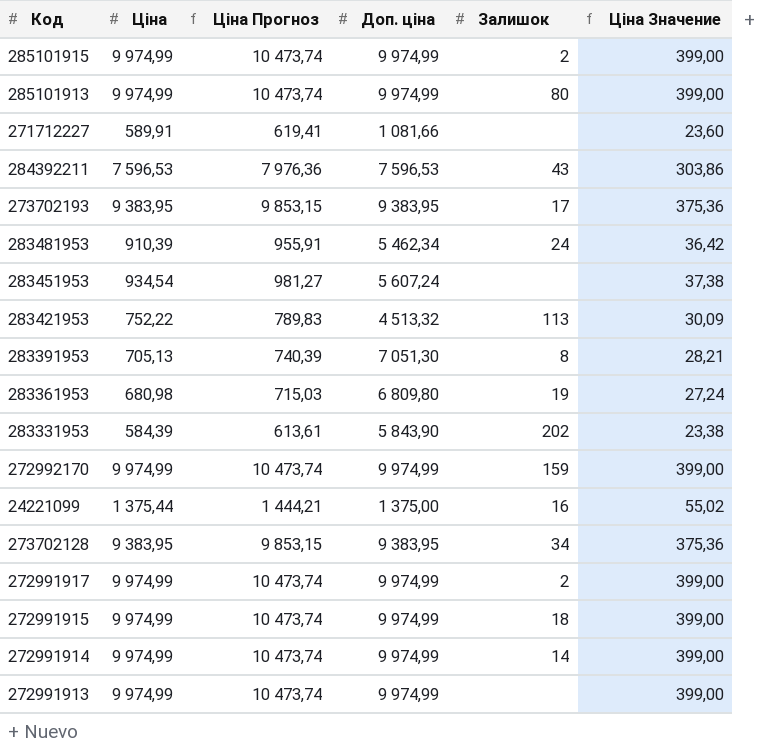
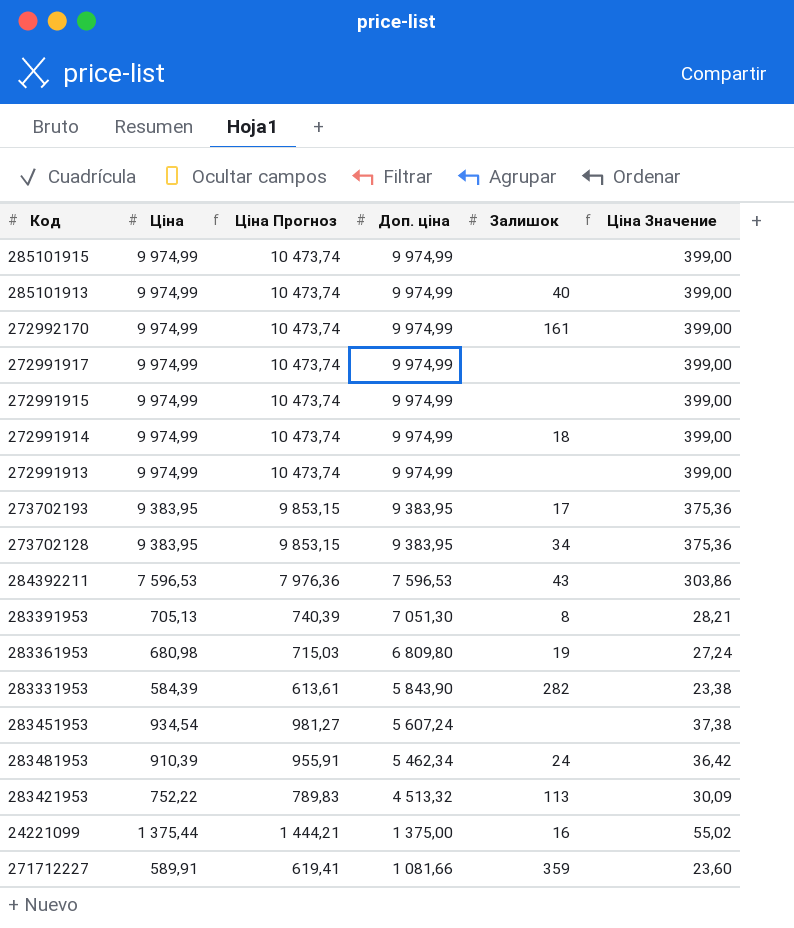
row order: none -> Доп. ціна descending
285101915 | Залишок: 2 -> none
285101913 | Залишок: 80 -> 40
272992170 | Залишок: 159 -> 161
272991917 | Залишок: 2 -> none
272991915 | Залишок: 18 -> none
272991914 | Залишок: 14 -> 18
283331953 | Залишок: 202 -> 282
271712227 | Залишок: none -> 359

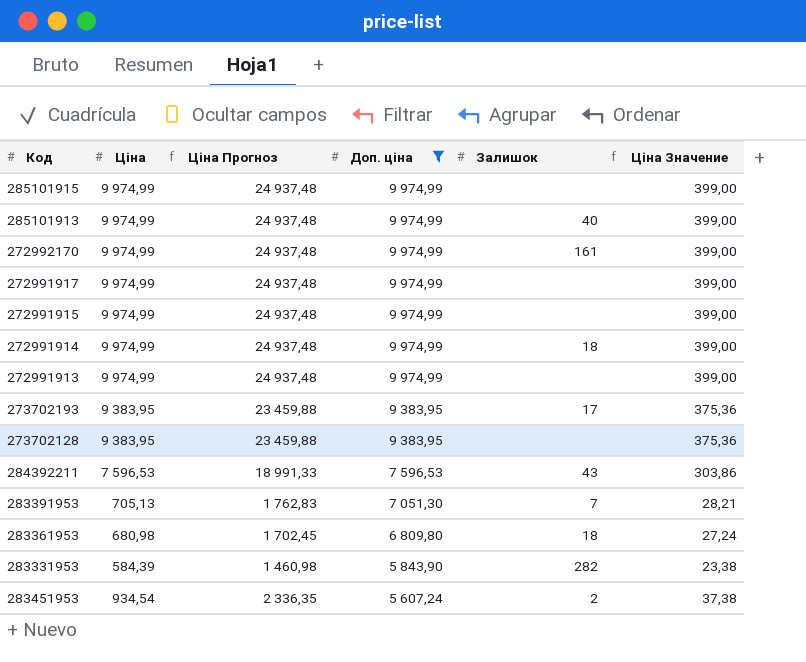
filter: none -> Доп. ціна >= 5 607,24
column Ціна Прогноз | formula: [Ціна] * 1,05 -> [Ціна] * 2,5
273702128 | Залишок: 34 -> none
283391953 | Залишок: 8 -> 7
283361953 | Залишок: 19 -> 18
283451953 | Залишок: none -> 2

